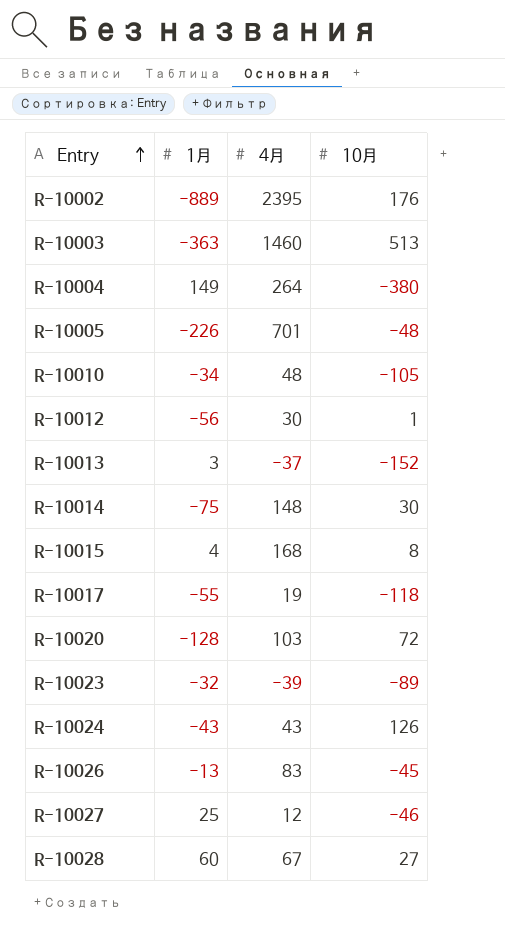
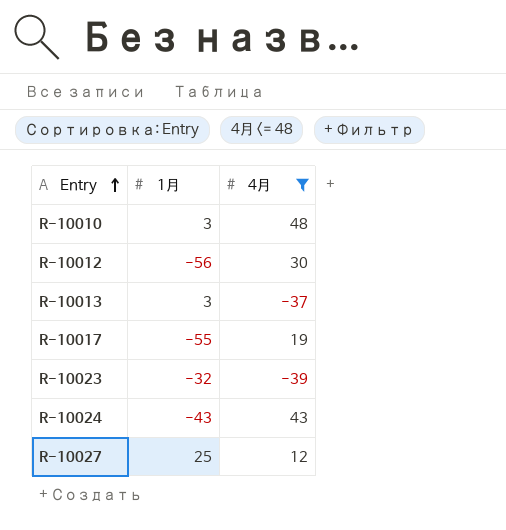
filter: none -> 4月 <= 48
column 10月 | position: 4 -> none
R-10010 | 1月: -34 -> 3

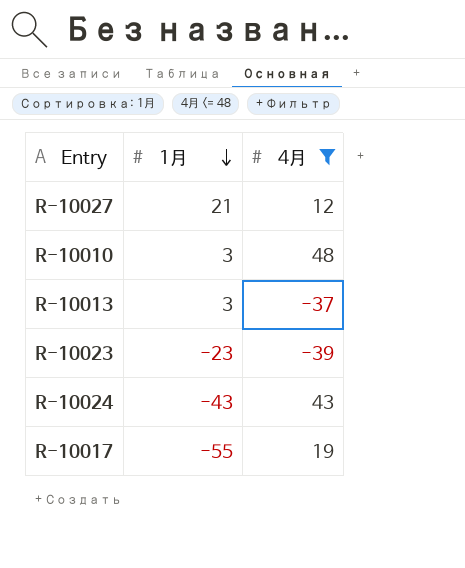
row order: Entry ascending -> 1月 descending
row R-10012: -56 | 30 -> none
R-10027 | 1月: 25 -> 21
R-10023 | 1月: -32 -> -23

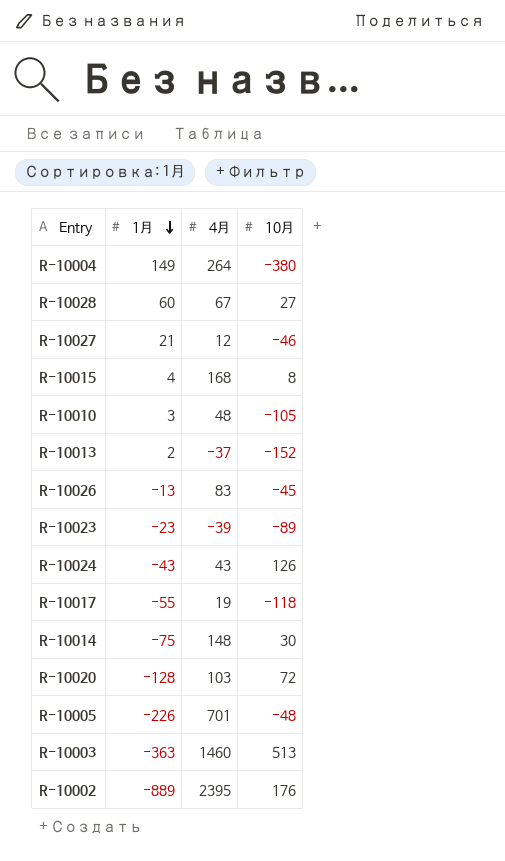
filter: 4月 <= 48 -> none
column 10月 | position: none -> 4
R-10013 | 1月: 3 -> 2

